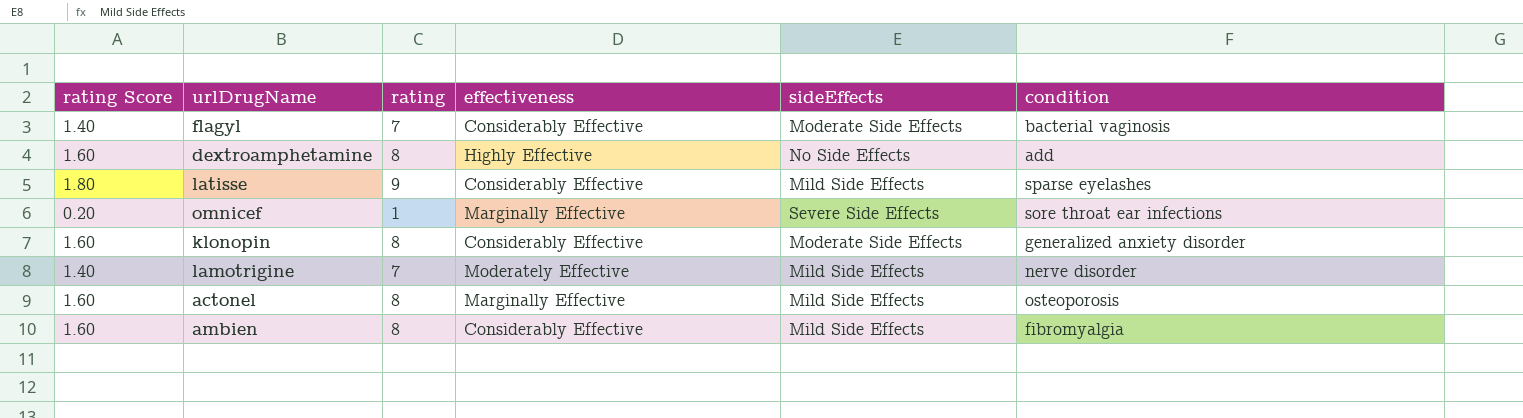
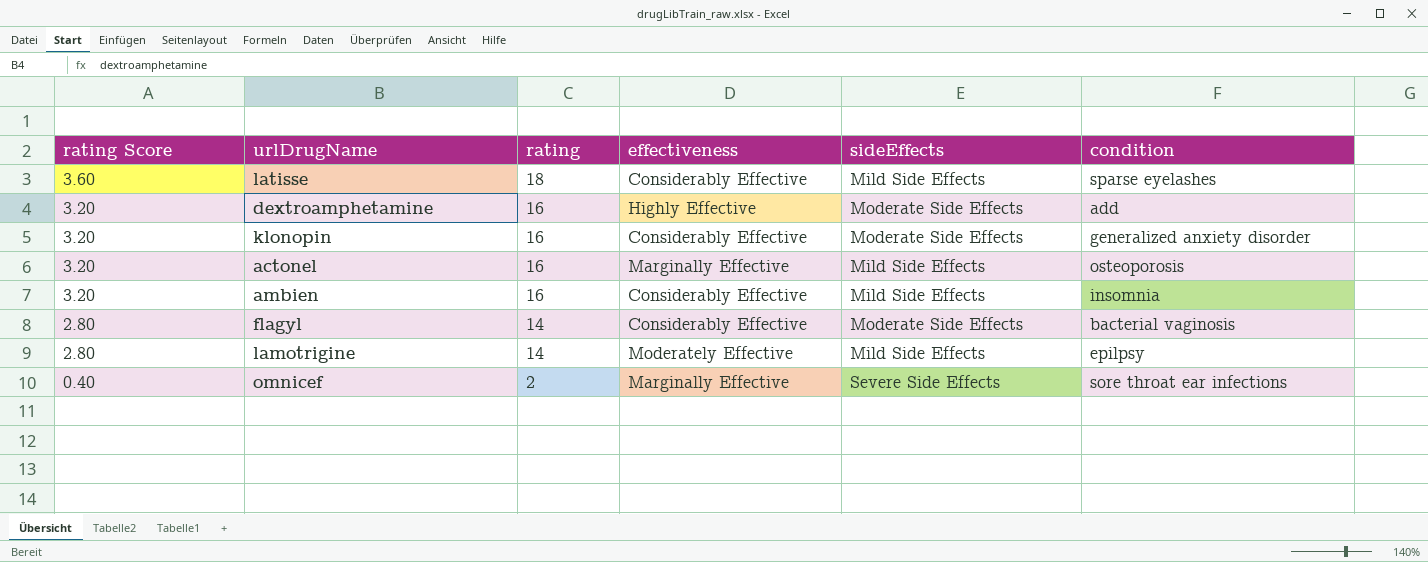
row order: none -> rating Score descending
latisse | rating Score: 1.80 -> 3.60
latisse | rating: 9 -> 18
dextroamphetamine | rating Score: 1.60 -> 3.20
dextroamphetamine | rating: 8 -> 16
dextroamphetamine | sideEffects: No Side Effects -> Moderate Side Effects
klonopin | rating Score: 1.60 -> 3.20
klonopin | rating: 8 -> 16
actonel | rating Score: 1.60 -> 3.20
actonel | rating: 8 -> 16
ambien | rating Score: 1.60 -> 3.20
ambien | rating: 8 -> 16
ambien | condition: fibromyalgia -> insomnia
flagyl | rating Score: 1.40 -> 2.80
flagyl | rating: 7 -> 14
lamotrigine | rating Score: 1.40 -> 2.80
lamotrigine | rating: 7 -> 14
lamotrigine | condition: nerve disorder -> epilpsy
omnicef | rating Score: 0.20 -> 0.40
omnicef | rating: 1 -> 2

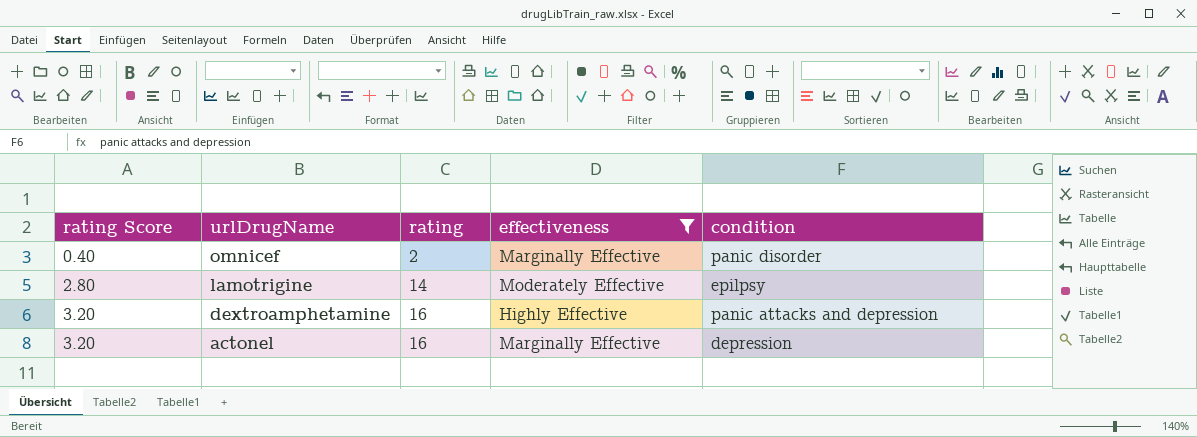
filter: none -> effectiveness != Considerably Effective
row order: rating Score descending -> rating Score ascending
column sideEffects | position: 5 -> none
omnicef | condition: sore throat ear infections -> panic disorder
dextroamphetamine | condition: add -> panic attacks and depression
actonel | condition: osteoporosis -> depression

